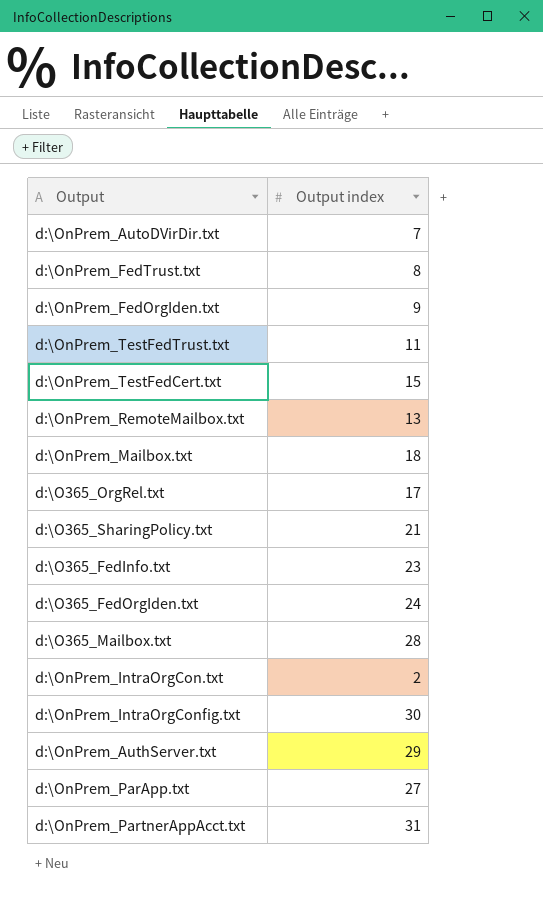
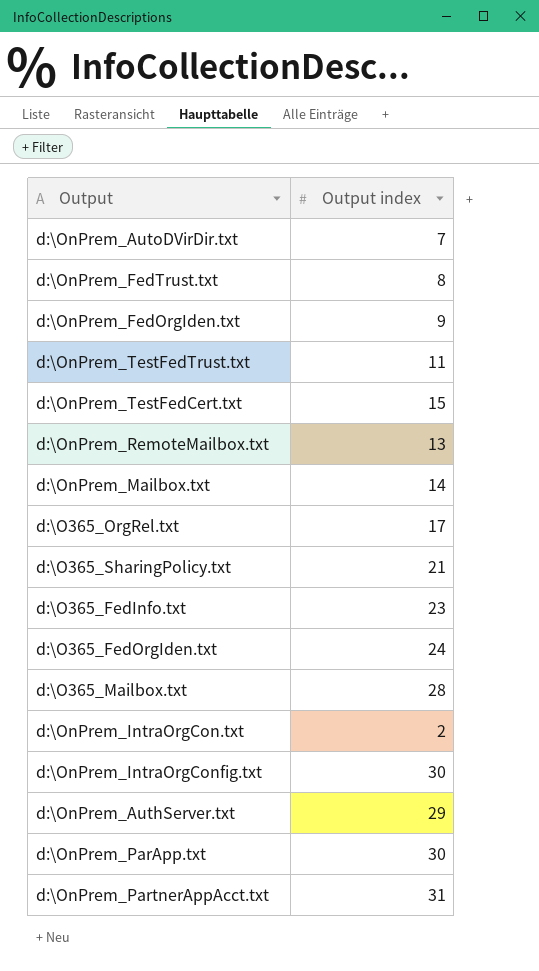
d:\OnPrem_Mailbox.txt | Output index: 18 -> 14
d:\OnPrem_ParApp.txt | Output index: 27 -> 30

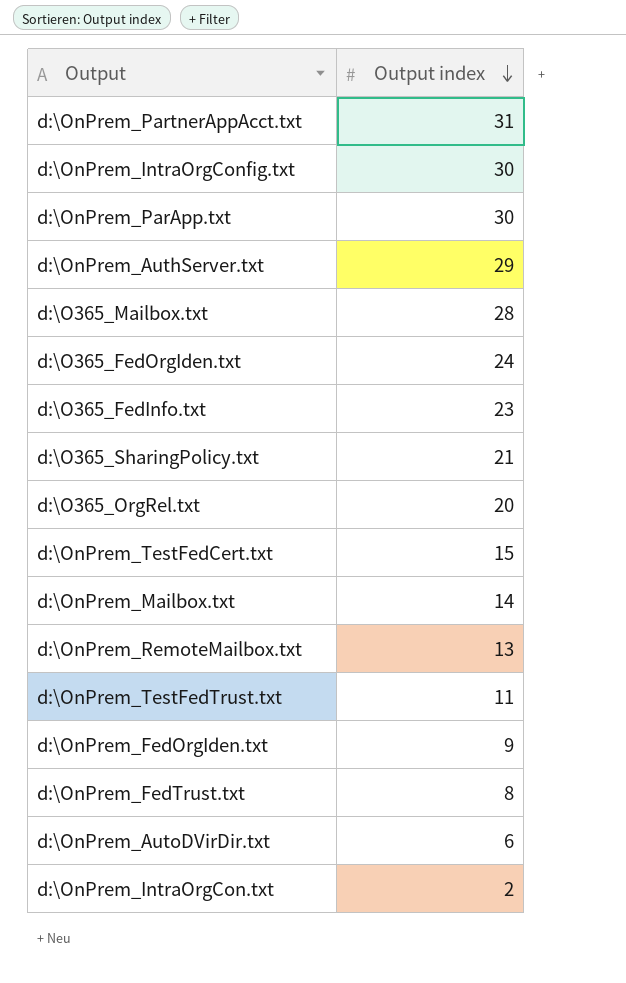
row order: none -> Output index descending
d:\O365_OrgRel.txt | Output index: 17 -> 20
d:\OnPrem_AutoDVirDir.txt | Output index: 7 -> 6

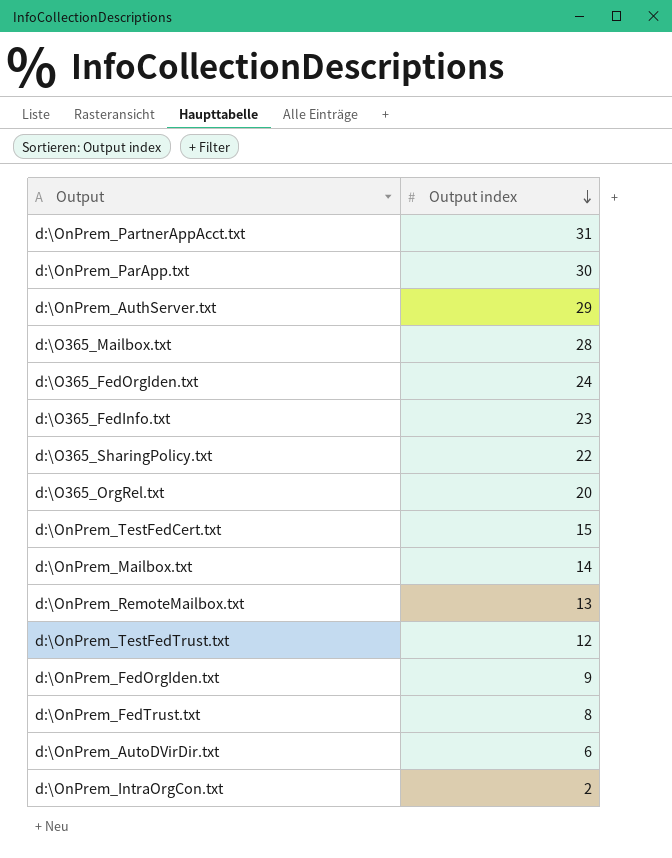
row d:\OnPrem_IntraOrgConfig.txt: 30 -> none
d:\O365_SharingPolicy.txt | Output index: 21 -> 22
d:\OnPrem_TestFedTrust.txt | Output index: 11 -> 12

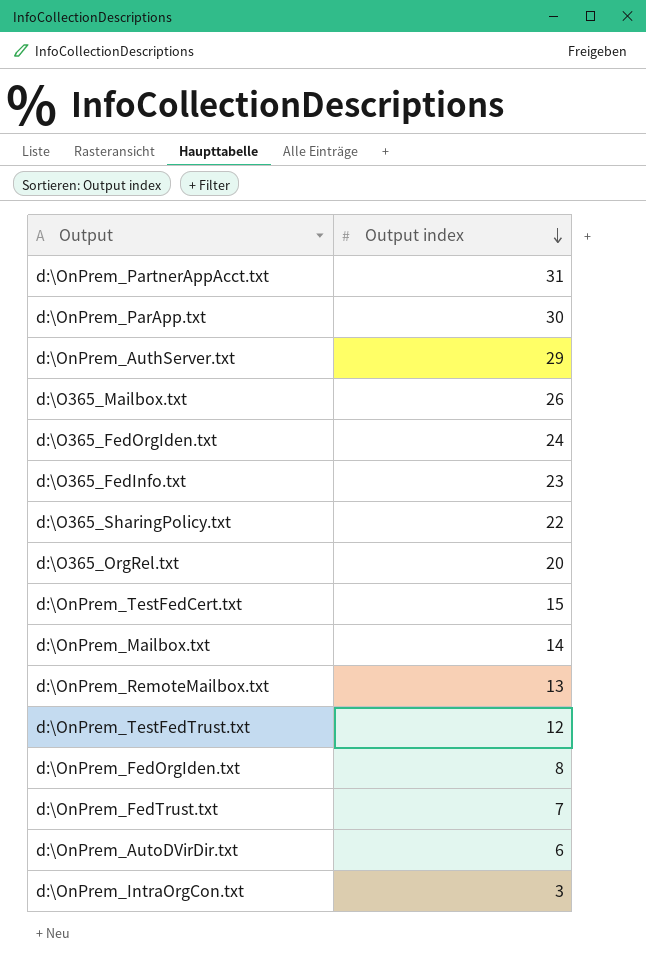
d:\O365_Mailbox.txt | Output index: 28 -> 26
d:\OnPrem_FedOrgIden.txt | Output index: 9 -> 8
d:\OnPrem_FedTrust.txt | Output index: 8 -> 7
d:\OnPrem_IntraOrgCon.txt | Output index: 2 -> 3

